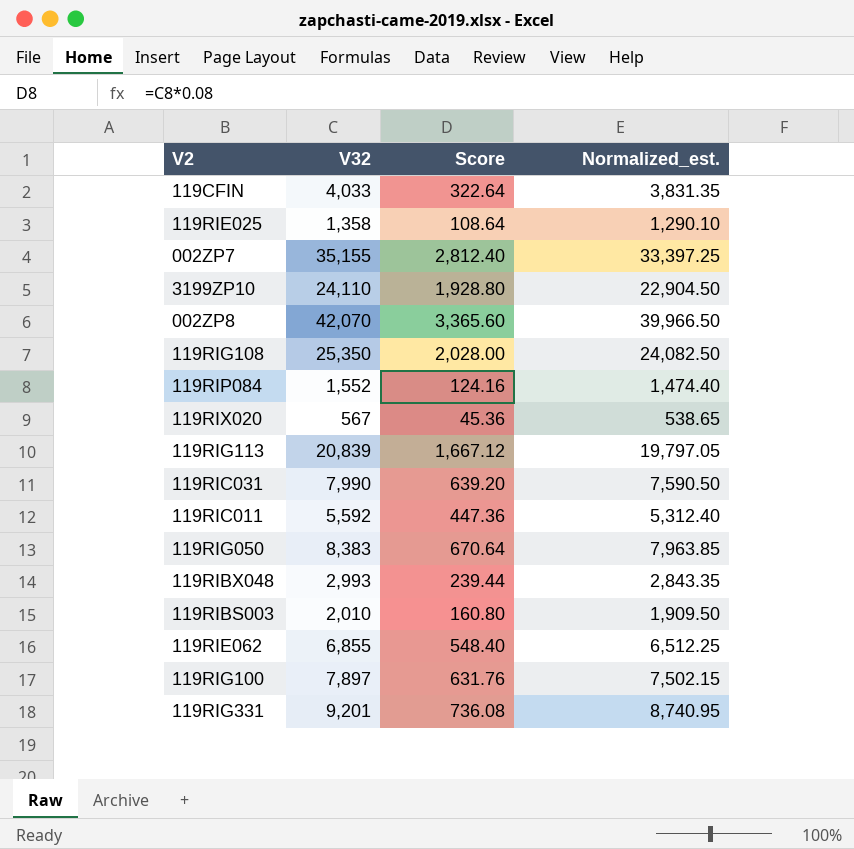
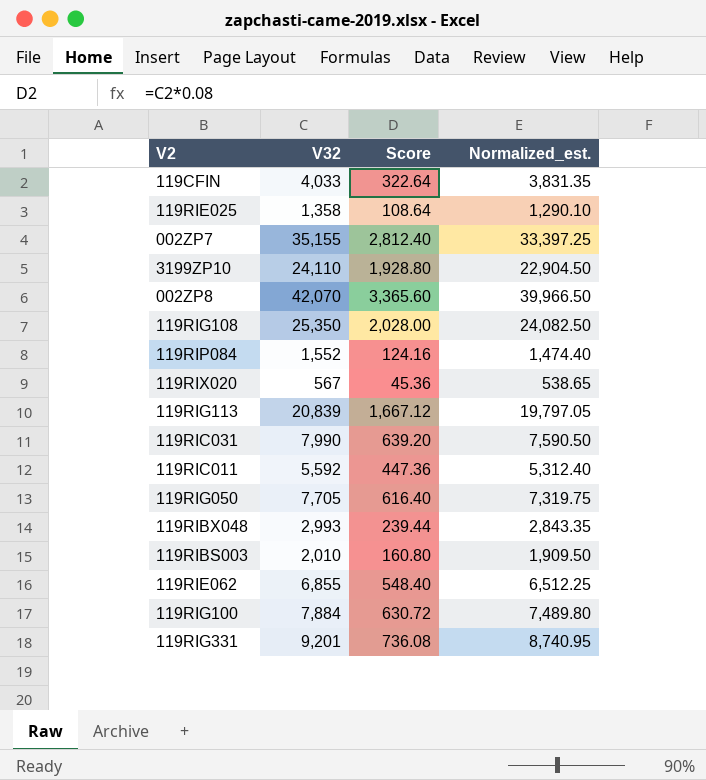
119RIG050 | V32: 8,383 -> 7,705
119RIG050 | Score: 670.64 -> 616.40
119RIG050 | Normalized_est.: 7,963.85 -> 7,319.75
119RIG100 | V32: 7,897 -> 7,884
119RIG100 | Score: 631.76 -> 630.72
119RIG100 | Normalized_est.: 7,502.15 -> 7,489.80

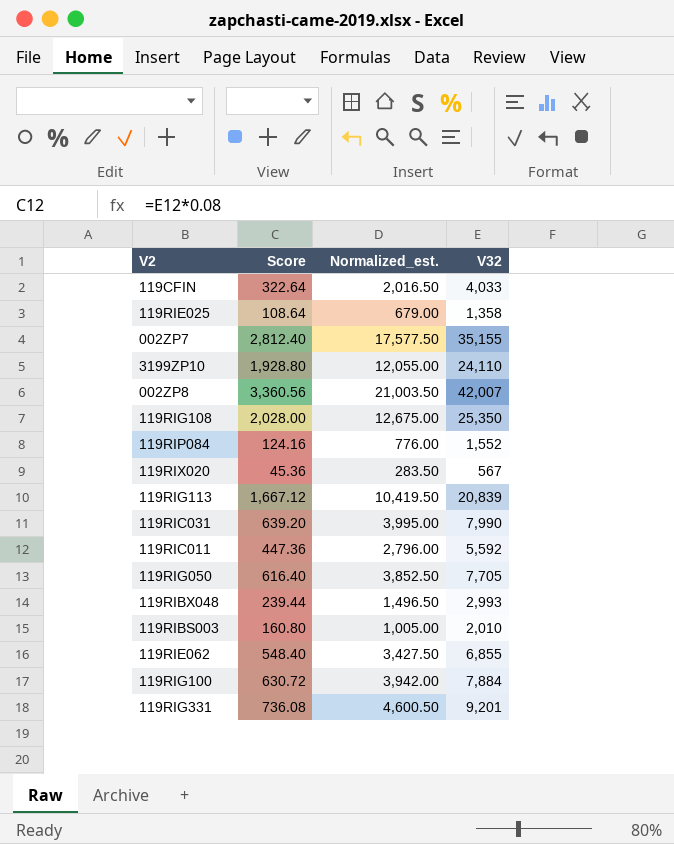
column Normalized_est. | formula: [V32] * 0.95 -> [V32] * 0.5
column V32 | position: 2 -> 4
002ZP8 | Score: 3,365.60 -> 3,360.56
002ZP8 | V32: 42,070 -> 42,007

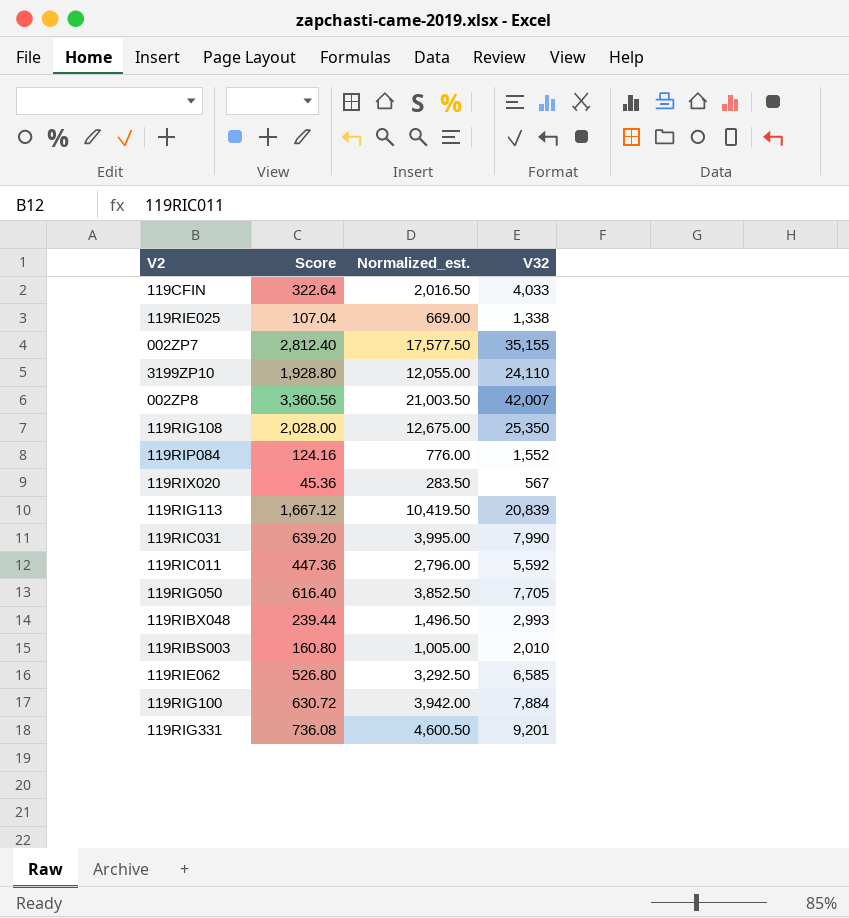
119RIE025 | Score: 108.64 -> 107.04
119RIE025 | Normalized_est.: 679.00 -> 669.00
119RIE025 | V32: 1,358 -> 1,338
119RIE062 | Score: 548.40 -> 526.80
119RIE062 | Normalized_est.: 3,427.50 -> 3,292.50
119RIE062 | V32: 6,855 -> 6,585

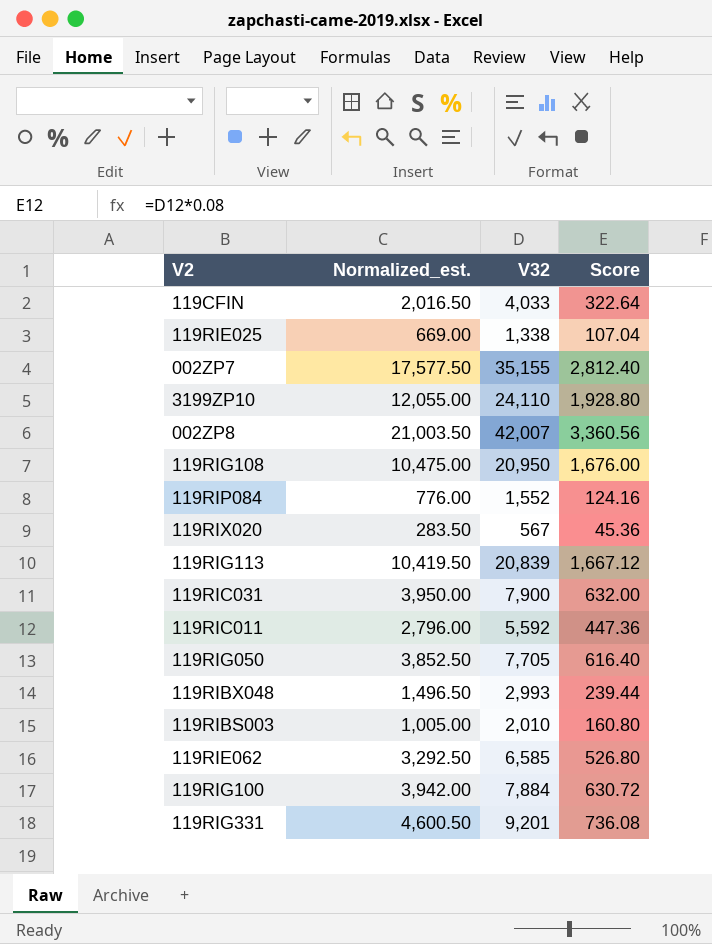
column Score | position: 2 -> 4
119RIG108 | Normalized_est.: 12,675.00 -> 10,475.00
119RIG108 | V32: 25,350 -> 20,950
119RIG108 | Score: 2,028.00 -> 1,676.00
119RIC031 | Normalized_est.: 3,995.00 -> 3,950.00
119RIC031 | V32: 7,990 -> 7,900
119RIC031 | Score: 639.20 -> 632.00

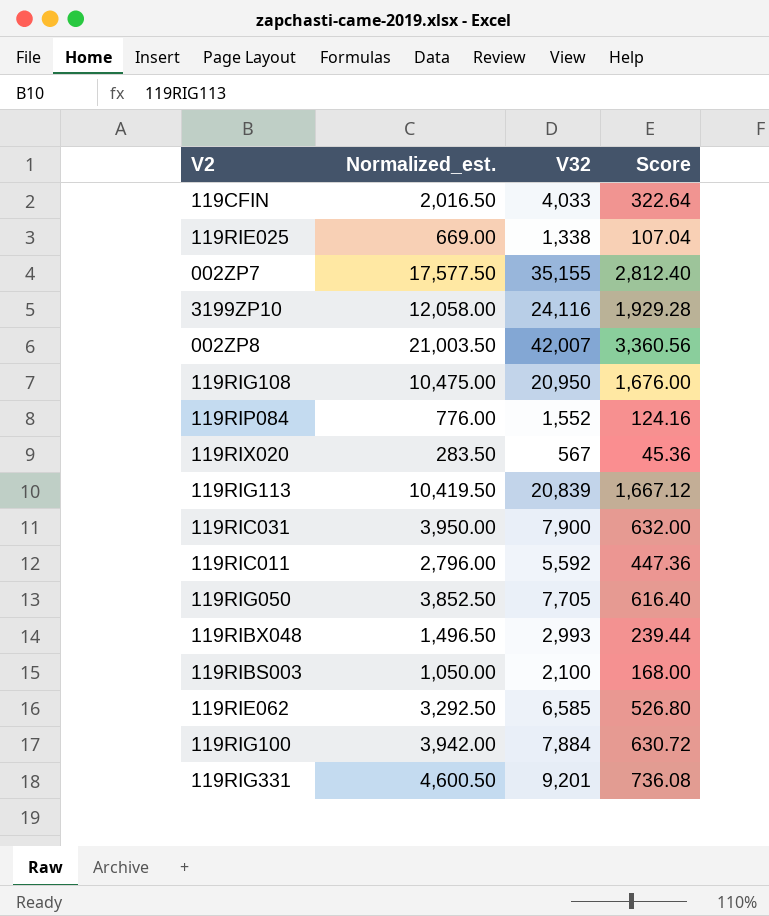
3199ZP10 | Normalized_est.: 12,055.00 -> 12,058.00
3199ZP10 | V32: 24,110 -> 24,116
3199ZP10 | Score: 1,928.80 -> 1,929.28
119RIBS003 | Normalized_est.: 1,005.00 -> 1,050.00
119RIBS003 | V32: 2,010 -> 2,100
119RIBS003 | Score: 160.80 -> 168.00

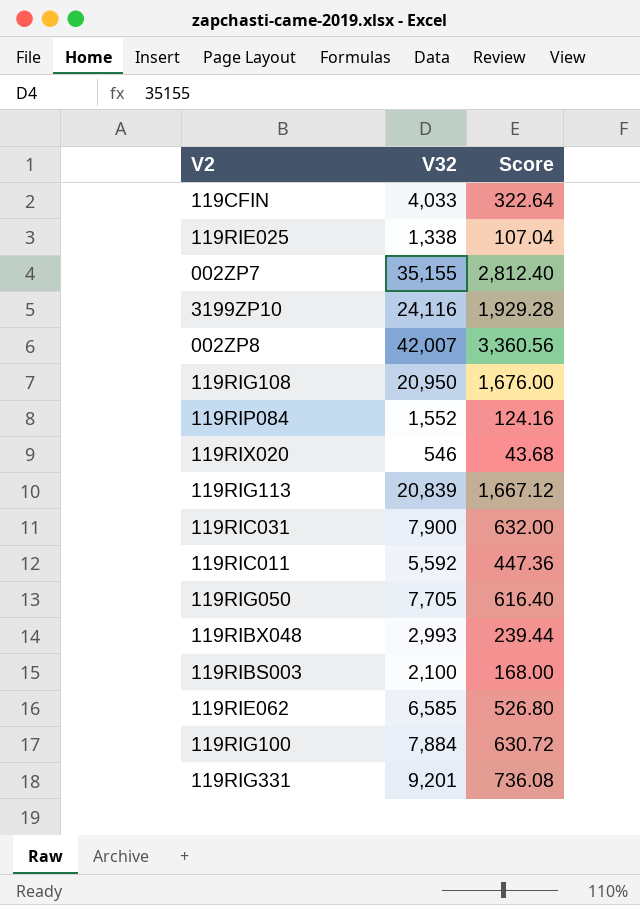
column Normalized_est. | formula: [V32] * 0.5 -> none
119RIX020 | V32: 567 -> 546
119RIX020 | Score: 45.36 -> 43.68

